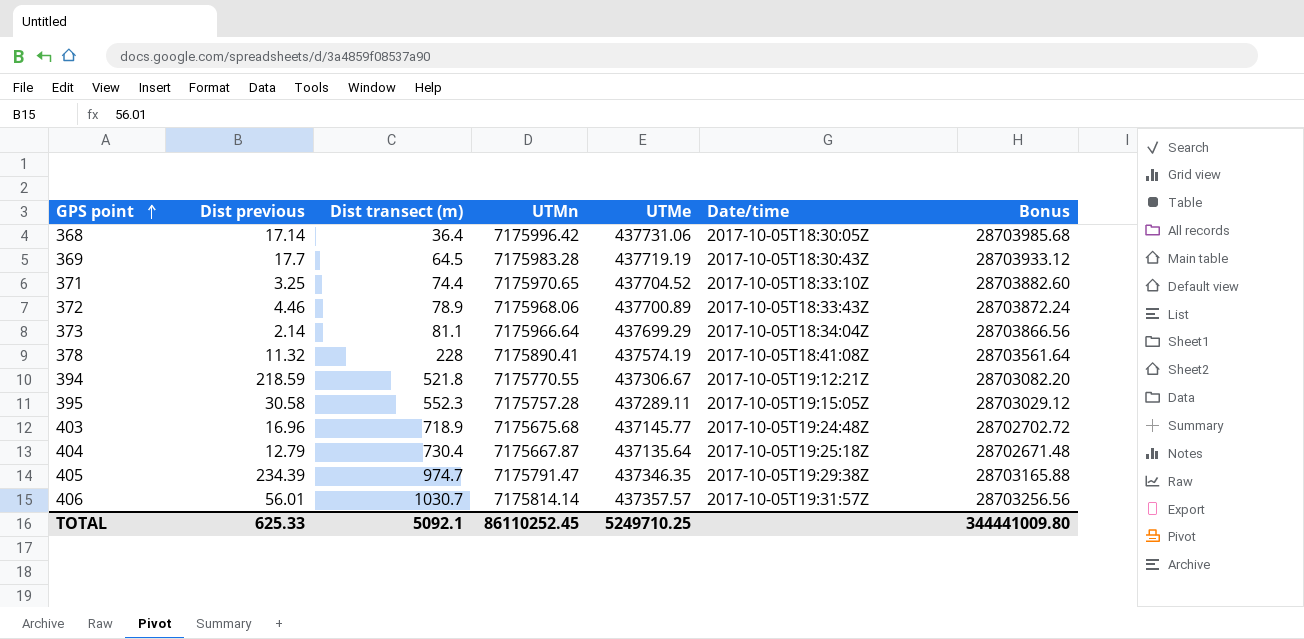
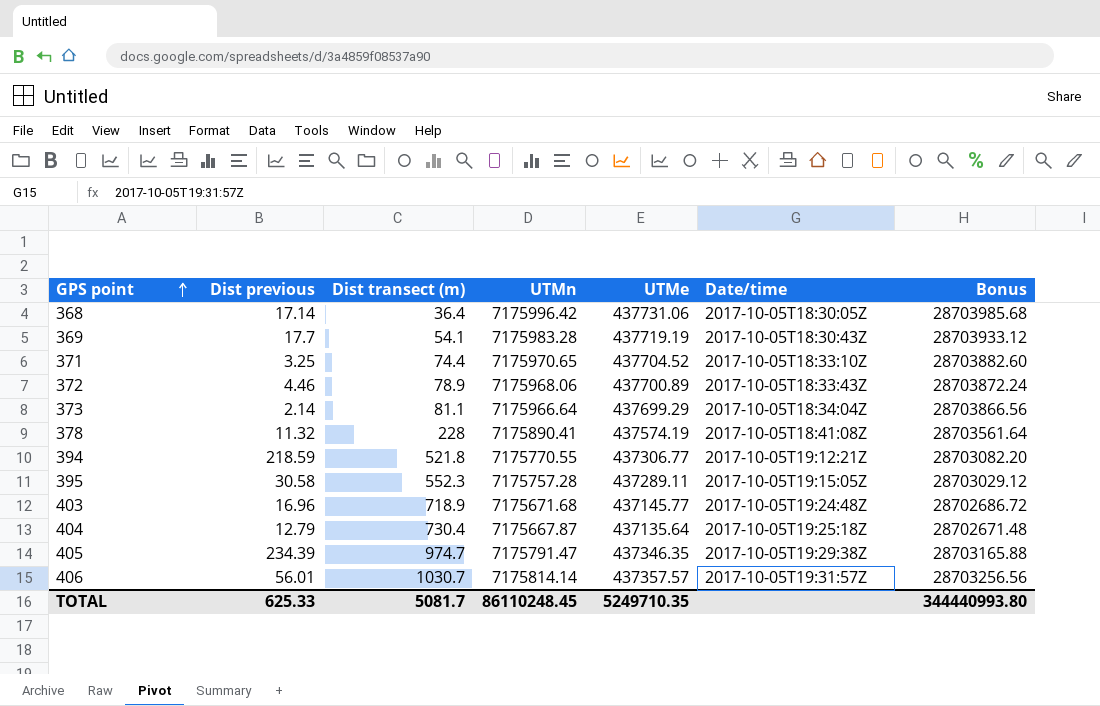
369 | Dist transect (m): 64.5 -> 54.1
394 | UTMe: 437306.67 -> 437306.77
403 | UTMn: 7175675.68 -> 7175671.68
403 | Bonus: 28702702.72 -> 28702686.72
TOTAL | Dist transect (m): 5092.1 -> 5081.7
TOTAL | UTMn: 86110252.45 -> 86110248.45
TOTAL | UTMe: 5249710.25 -> 5249710.35
TOTAL | Bonus: 344441009.80 -> 344440993.80

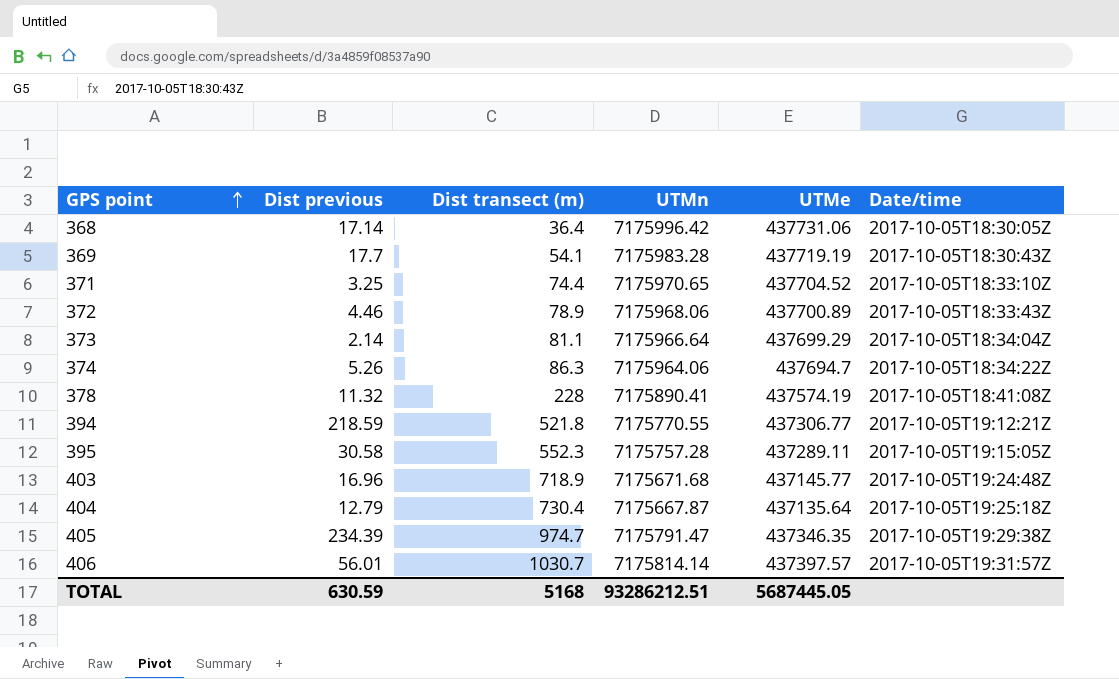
column Bonus | formula: [UTMn] * 4 -> none
row 374: none -> 5.26 | 86.3 | 7175964.06 | 437694.7 | 2017-10-05T18:34:22Z
406 | UTMe: 437357.57 -> 437397.57
TOTAL | Dist previous: 625.33 -> 630.59
TOTAL | Dist transect (m): 5081.7 -> 5168
TOTAL | UTMn: 86110248.45 -> 93286212.51
TOTAL | UTMe: 5249710.35 -> 5687445.05

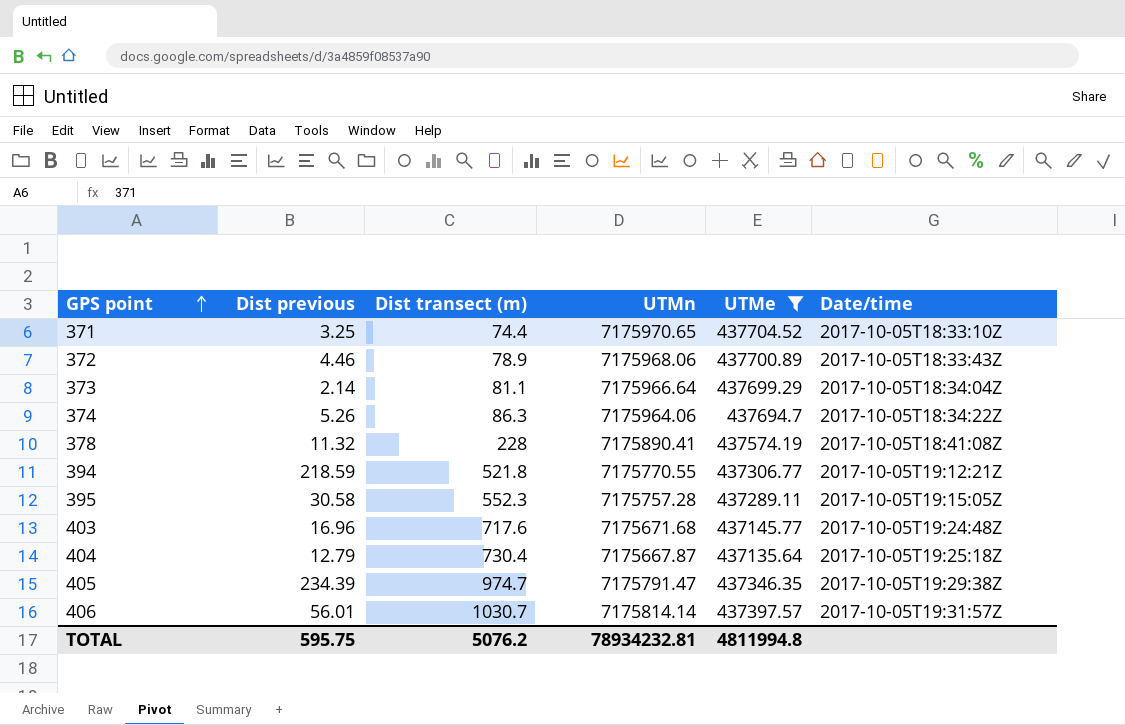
filter: none -> UTMe <= 437704.52
403 | Dist transect (m): 718.9 -> 717.6
TOTAL | Dist previous: 630.59 -> 595.75
TOTAL | Dist transect (m): 5168 -> 5076.2
TOTAL | UTMn: 93286212.51 -> 78934232.81
TOTAL | UTMe: 5687445.05 -> 4811994.8

